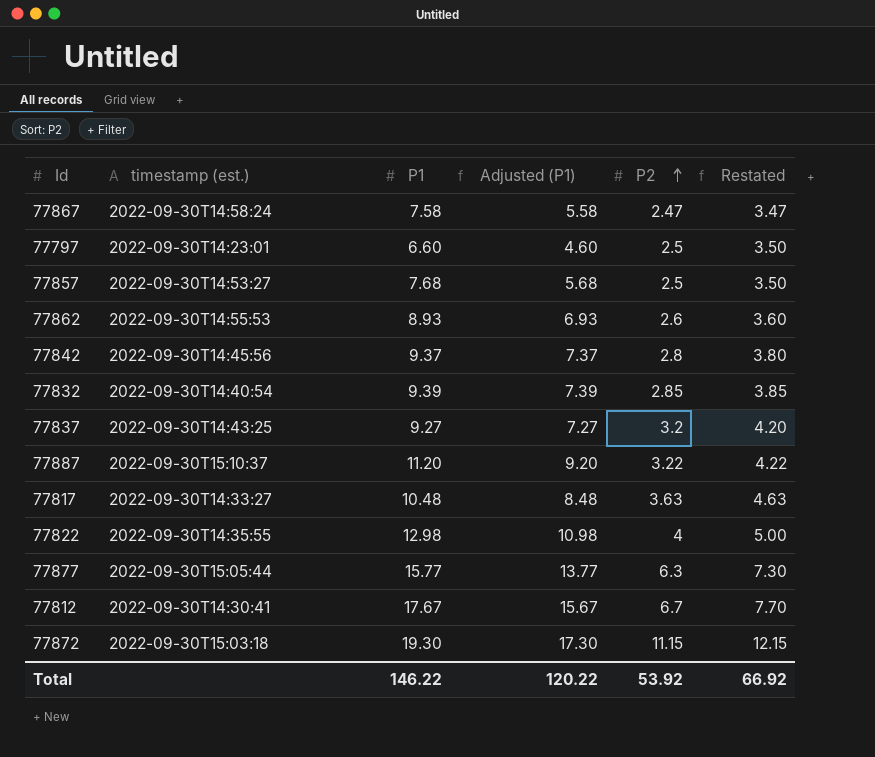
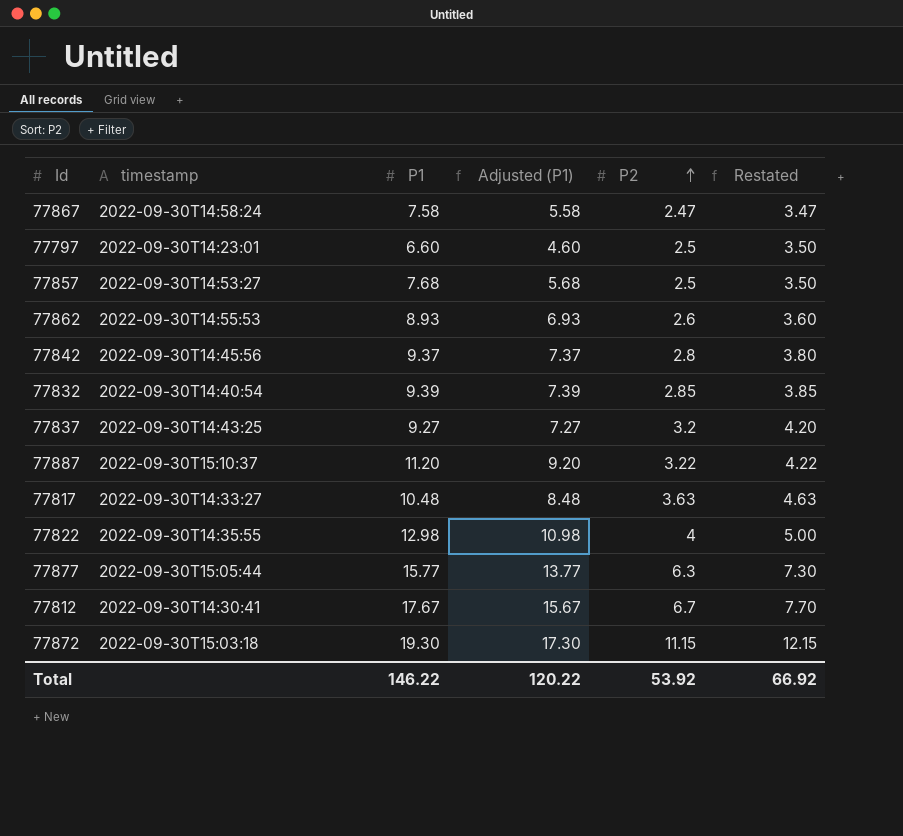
column name: timestamp (est.) -> timestamp

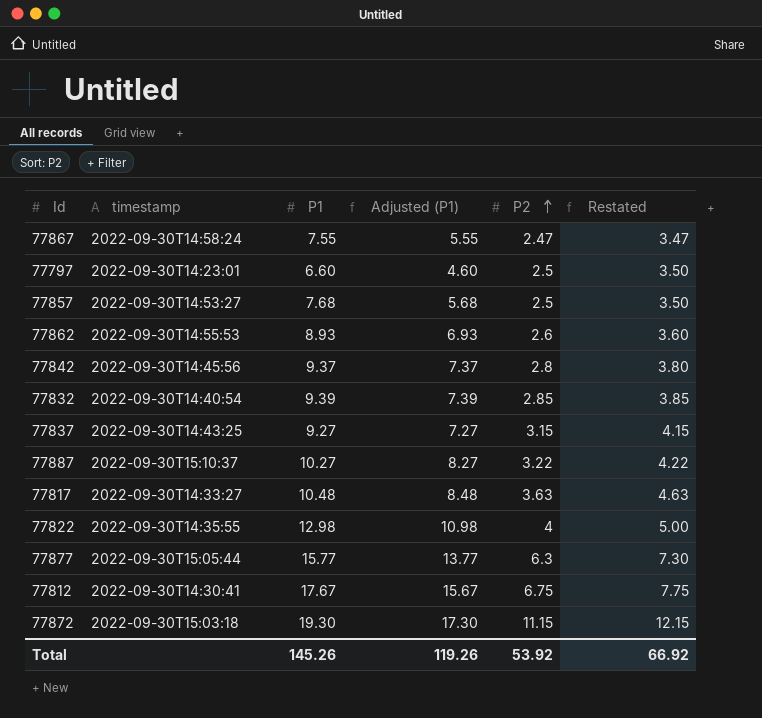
77867 | P1: 7.58 -> 7.55
77867 | Adjusted (P1): 5.58 -> 5.55
77837 | P2: 3.2 -> 3.15
77837 | Restated: 4.20 -> 4.15
77887 | P1: 11.20 -> 10.27
77887 | Adjusted (P1): 9.20 -> 8.27
77812 | P2: 6.7 -> 6.75
77812 | Restated: 7.70 -> 7.75
Total | P1: 146.22 -> 145.26
Total | Adjusted (P1): 120.22 -> 119.26

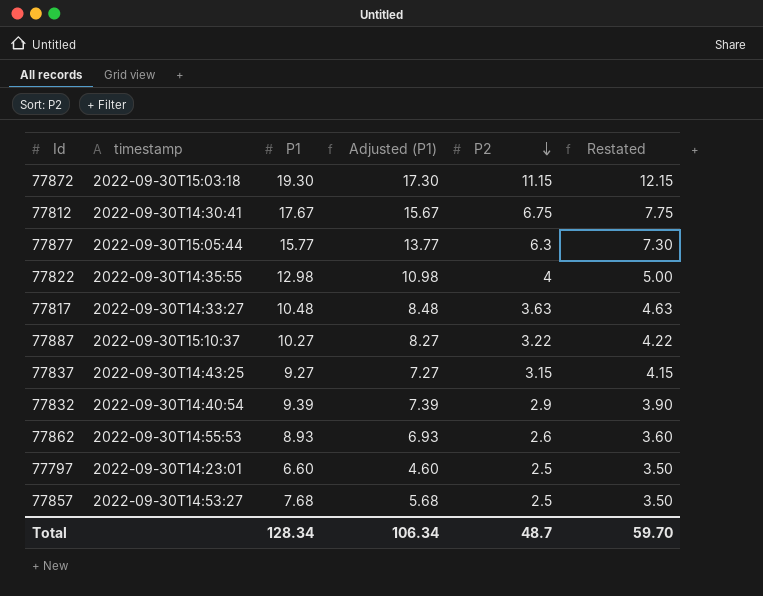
row order: P2 ascending -> P2 descending
row 77867: 2022-09-30T14:58:24 | 7.55 | 5.55 | 2.47 | 3.47 -> none
row 77842: 2022-09-30T14:45:56 | 9.37 | 7.37 | 2.8 | 3.80 -> none
77832 | P2: 2.85 -> 2.9
77832 | Restated: 3.85 -> 3.90
Total | P1: 145.26 -> 128.34
Total | Adjusted (P1): 119.26 -> 106.34
Total | P2: 53.92 -> 48.7
Total | Restated: 66.92 -> 59.70

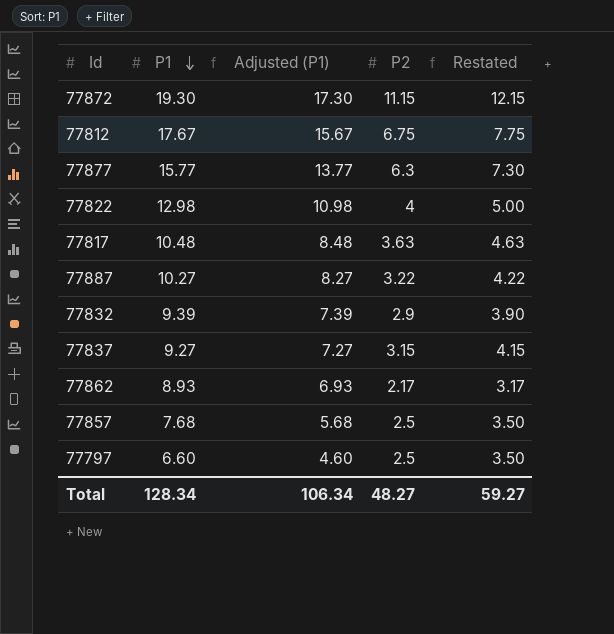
row order: P2 descending -> P1 descending
column timestamp | position: 2 -> none
77862 | P2: 2.6 -> 2.17
77862 | Restated: 3.60 -> 3.17
Total | P2: 48.7 -> 48.27
Total | Restated: 59.70 -> 59.27

